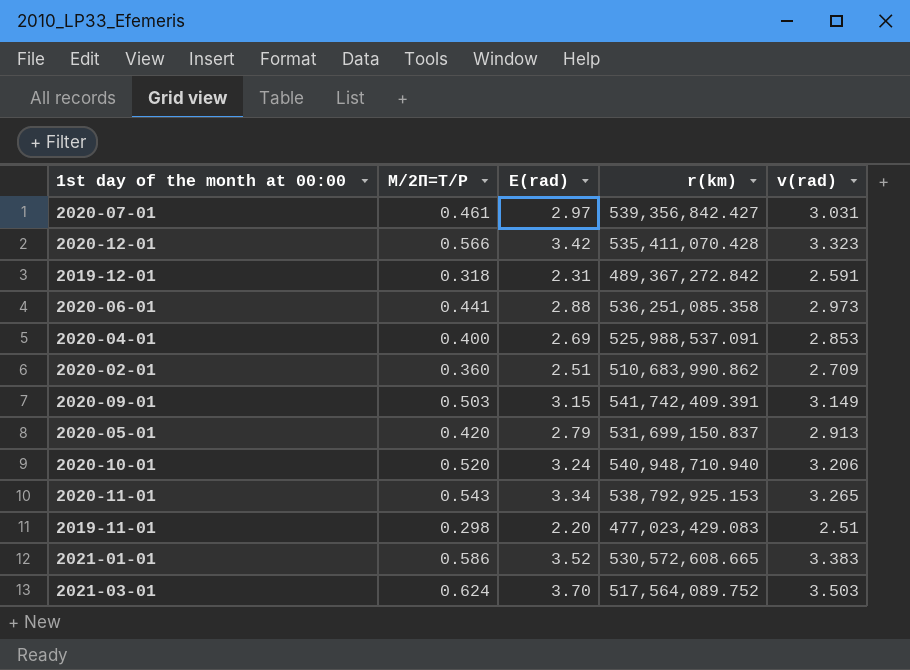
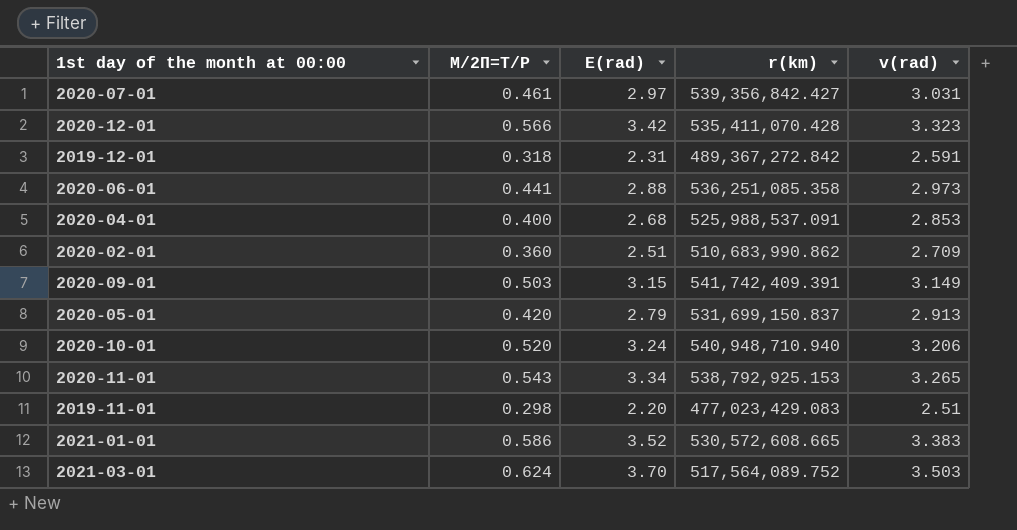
2020-04-01 | E(rad): 2.69 -> 2.68

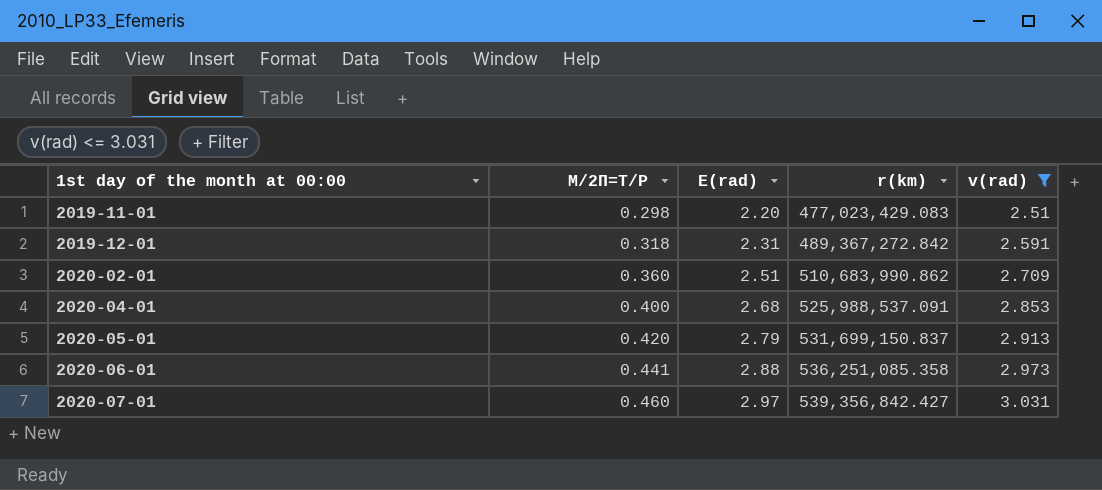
filter: none -> v(rad) <= 3.031
row order: none -> 1st day of the month at 00:00 ascending
2020-07-01 | M/2Π=T/P: 0.461 -> 0.460

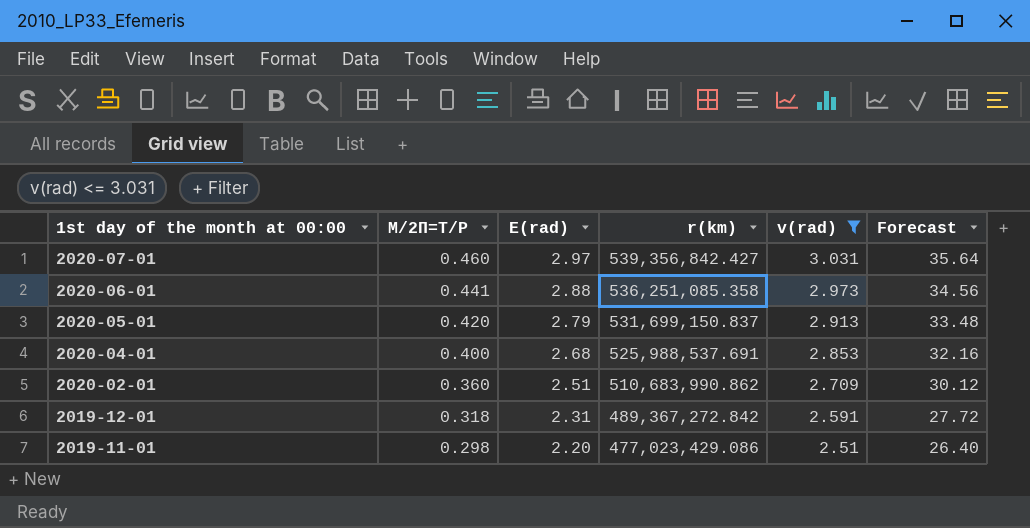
row order: 1st day of the month at 00:00 ascending -> 1st day of the month at 00:00 descending
column Forecast | formula: none -> [E(rad)] * 12
2020-04-01 | r(km): 525,988,537.091 -> 525,988,537.691
2019-11-01 | r(km): 477,023,429.083 -> 477,023,429.086

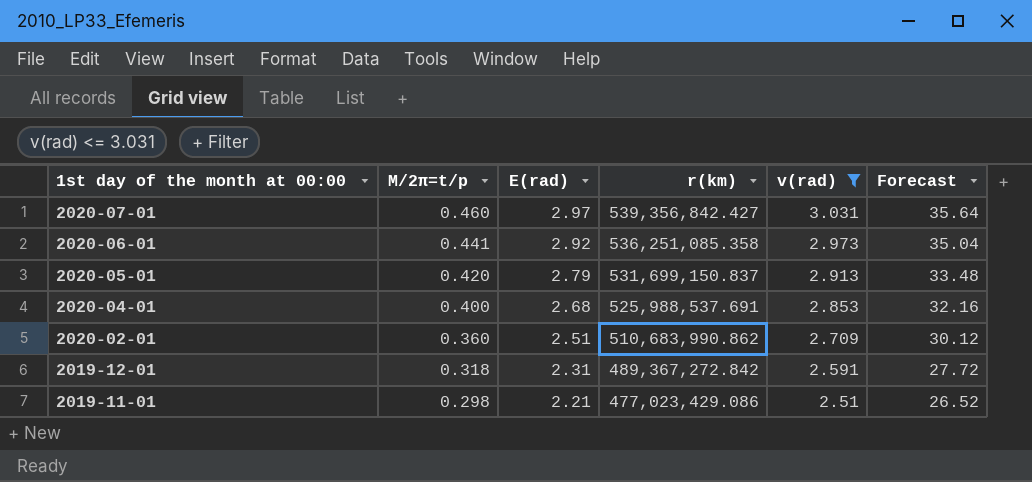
column name: M/2Π=T/P -> M/2π=t/p
2020-06-01 | E(rad): 2.88 -> 2.92
2020-06-01 | Forecast: 34.56 -> 35.04
2019-11-01 | E(rad): 2.20 -> 2.21
2019-11-01 | Forecast: 26.40 -> 26.52

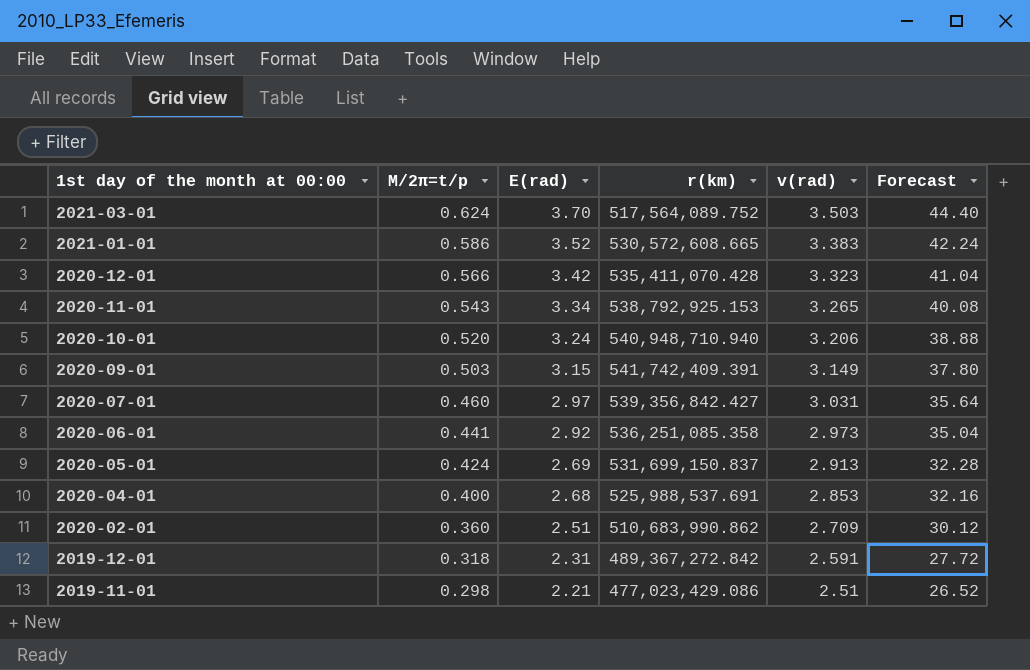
filter: v(rad) <= 3.031 -> none
2020-05-01 | M/2π=t/p: 0.420 -> 0.424
2020-05-01 | E(rad): 2.79 -> 2.69
2020-05-01 | Forecast: 33.48 -> 32.28

